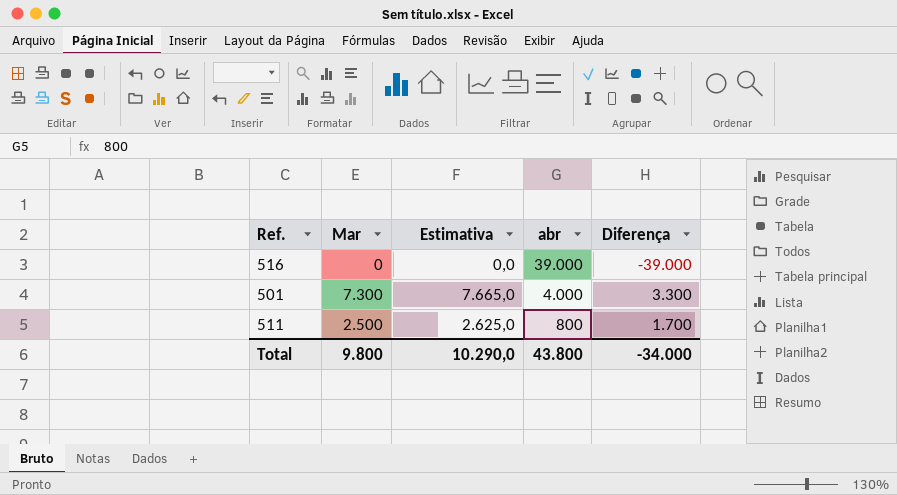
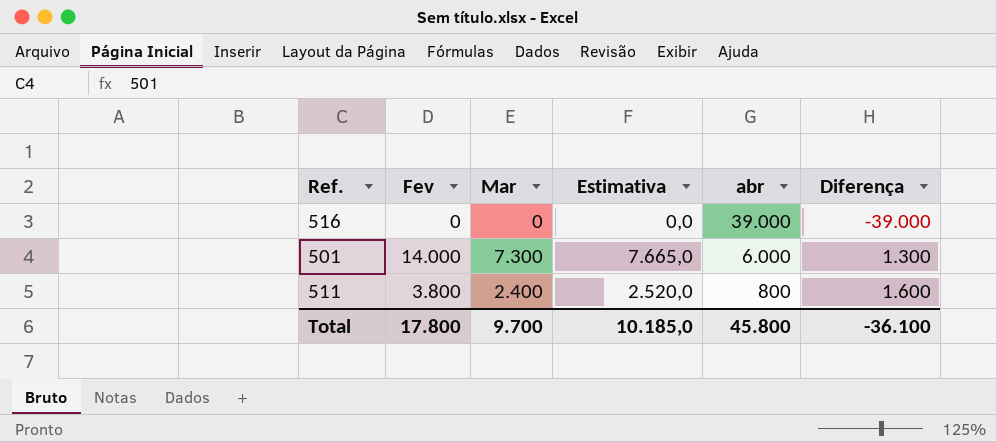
column Fev | position: none -> 2
501 | abr: 4.000 -> 6.000
501 | Diferença: 3.300 -> 1.300
511 | Mar: 2.500 -> 2.400
511 | Estimativa: 2.625,0 -> 2.520,0
511 | Diferença: 1.700 -> 1.600
Total | Mar: 9.800 -> 9.700
Total | Estimativa: 10.290,0 -> 10.185,0
Total | abr: 43.800 -> 45.800
Total | Diferença: -34.000 -> -36.100

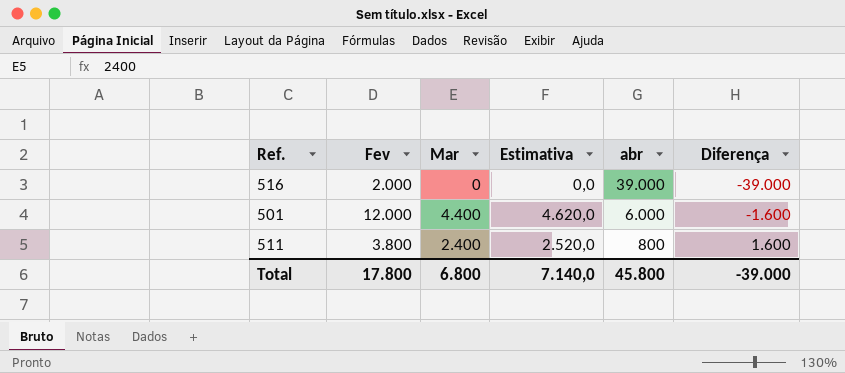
516 | Fev: 0 -> 2.000
501 | Fev: 14.000 -> 12.000
501 | Mar: 7.300 -> 4.400
501 | Estimativa: 7.665,0 -> 4.620,0
501 | Diferença: 1.300 -> -1.600
Total | Mar: 9.700 -> 6.800
Total | Estimativa: 10.185,0 -> 7.140,0
Total | Diferença: -36.100 -> -39.000

